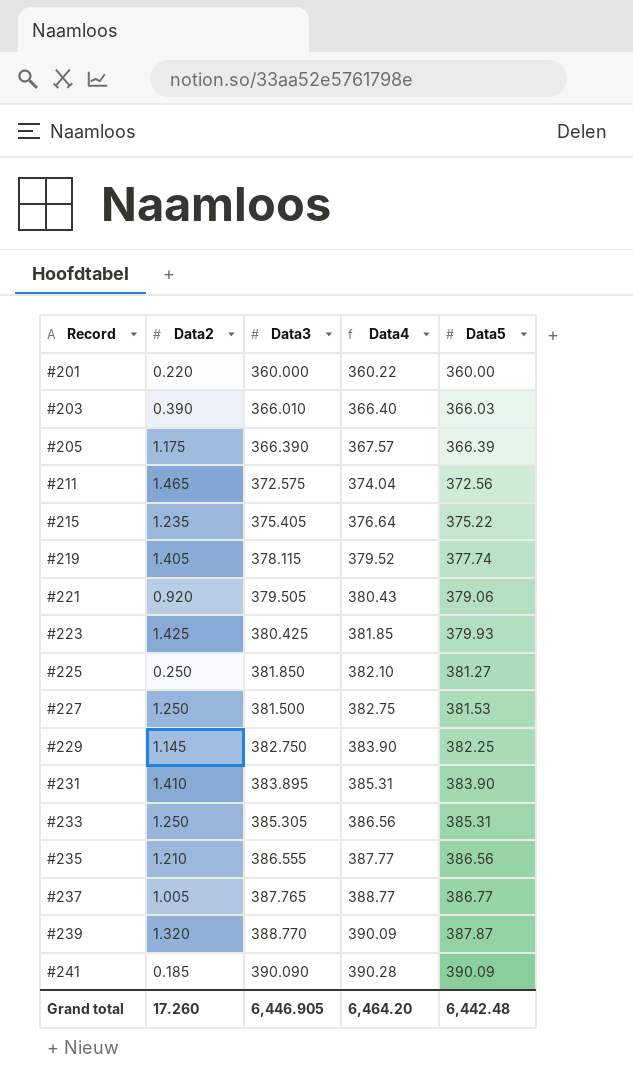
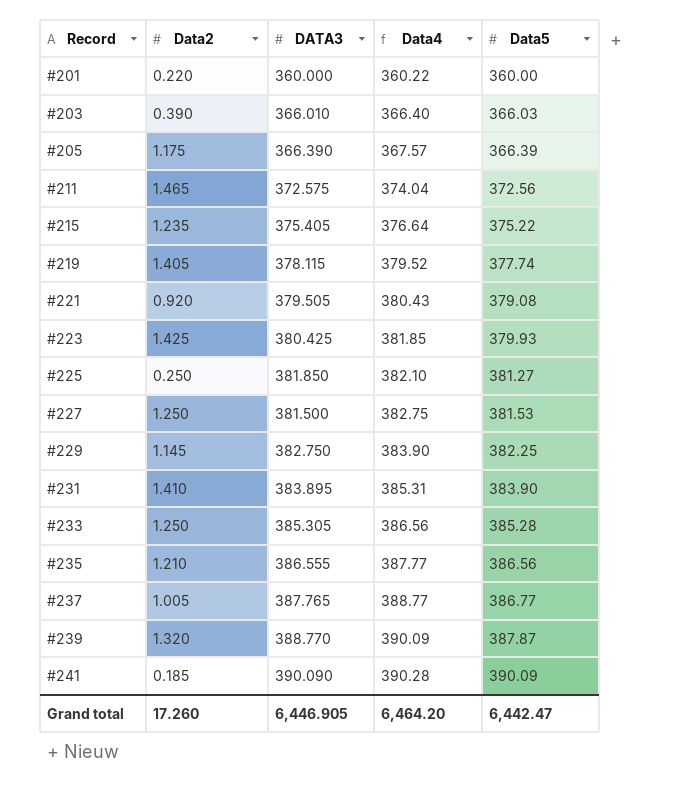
column name: Data3 -> DATA3
#221 | Data5: 379.06 -> 379.08
#233 | Data5: 385.31 -> 385.28
Grand total | Data5: 6,442.48 -> 6,442.47

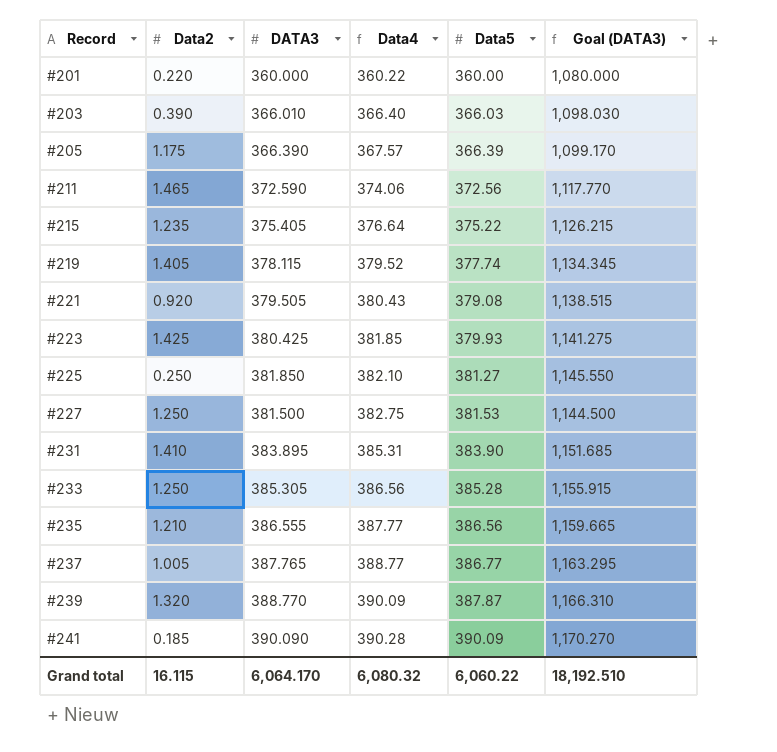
column Goal (DATA3) | formula: none -> [DATA3] * 3
row #229: 1.145 | 382.750 | 383.90 | 382.25 -> none
#211 | DATA3: 372.575 -> 372.590
#211 | Data4: 374.04 -> 374.06
Grand total | Data2: 17.260 -> 16.115
Grand total | DATA3: 6,446.905 -> 6,064.170
Grand total | Data4: 6,464.20 -> 6,080.32
Grand total | Data5: 6,442.47 -> 6,060.22

